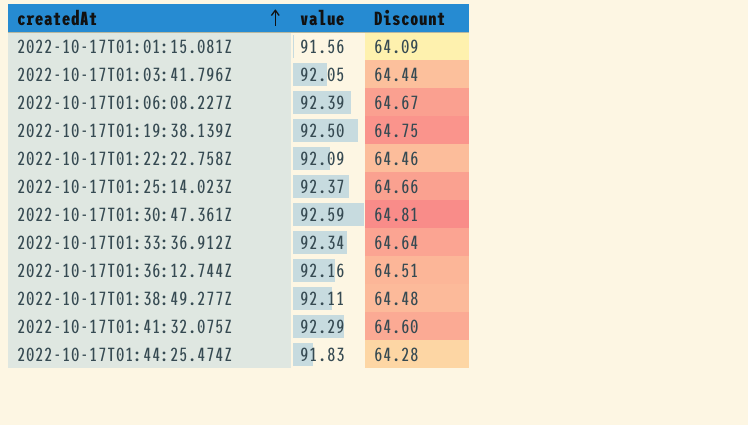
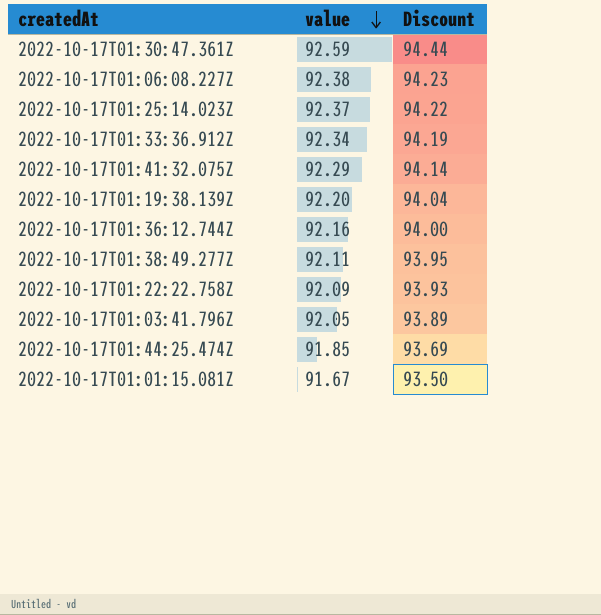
row order: createdAt ascending -> value descending
column Discount | formula: [value] * 0.7 -> [value] * 1.02
2022-10-17T01:06:08.227Z | value: 92.39 -> 92.38
2022-10-17T01:19:38.139Z | value: 92.50 -> 92.20
2022-10-17T01:44:25.474Z | value: 91.83 -> 91.85
2022-10-17T01:01:15.081Z | value: 91.56 -> 91.67

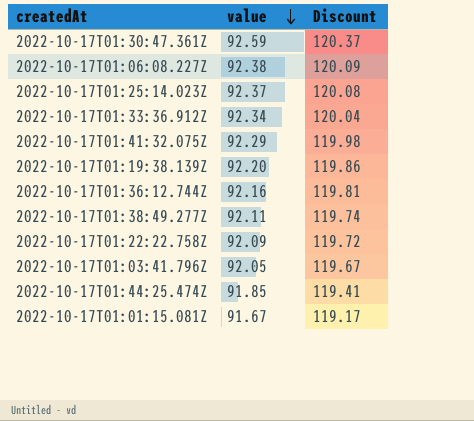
column Discount | formula: [value] * 1.02 -> [value] * 1.3

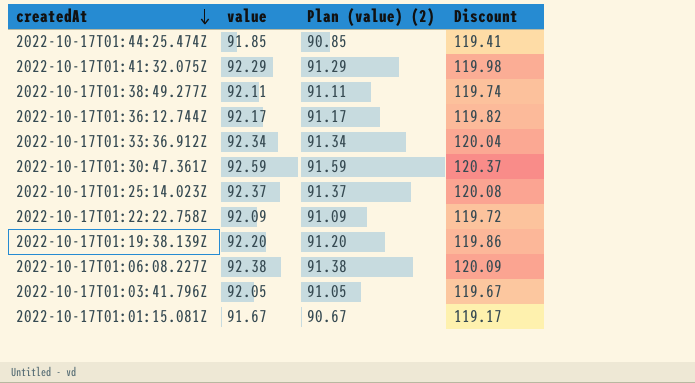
row order: value descending -> createdAt descending
column Plan (value) (2) | formula: none -> [value] - 1
2022-10-17T01:36:12.744Z | value: 92.16 -> 92.17
2022-10-17T01:36:12.744Z | Discount: 119.81 -> 119.82

